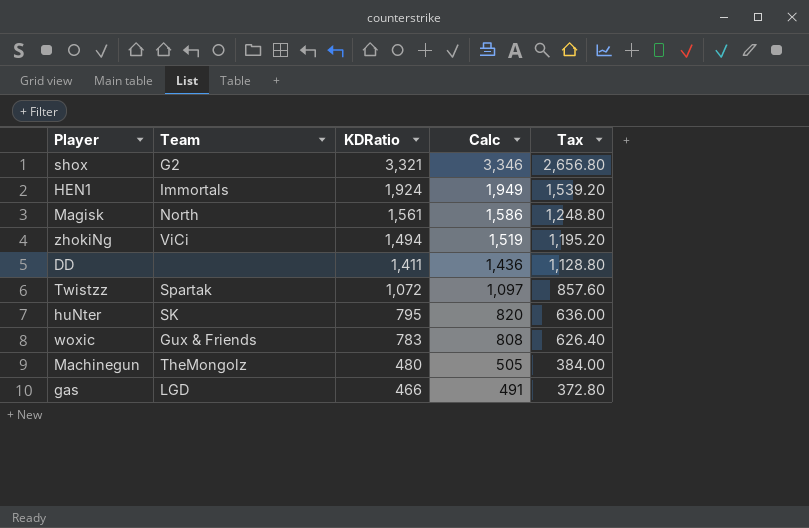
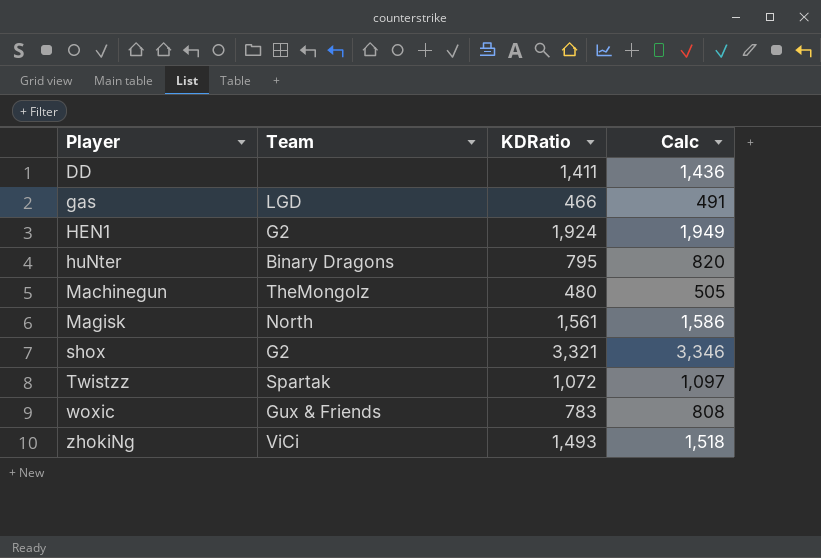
row order: KDRatio descending -> Player ascending
column Tax | formula: [KDRatio] * 0.8 -> none
HEN1 | Team: Immortals -> G2
huNter | Team: SK -> Binary Dragons
zhokiNg | KDRatio: 1,494 -> 1,493
zhokiNg | Calc: 1,519 -> 1,518

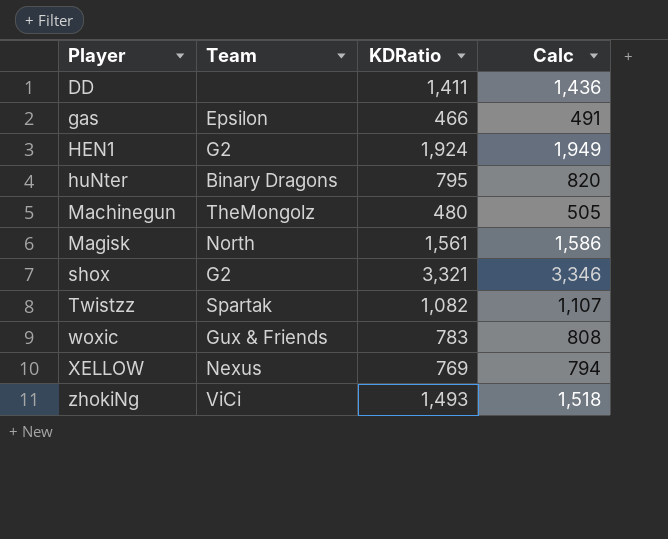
gas | Team: LGD -> Epsilon
Twistzz | KDRatio: 1,072 -> 1,082
Twistzz | Calc: 1,097 -> 1,107
row XELLOW: none -> Nexus | 769 | 794

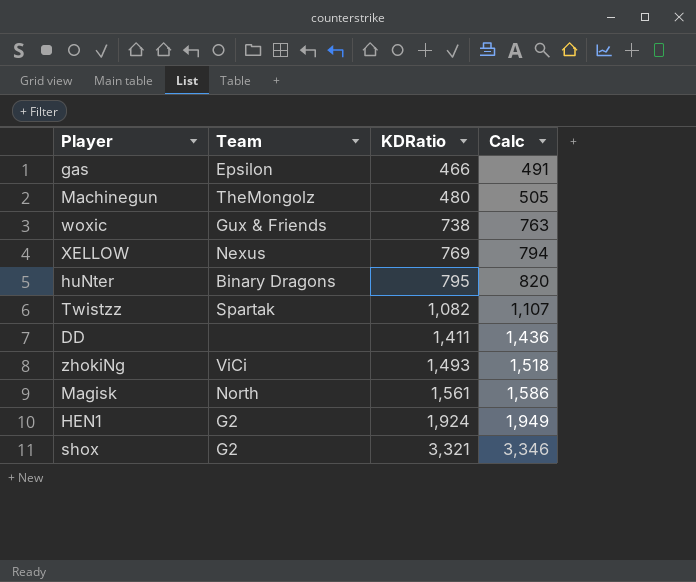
row order: Player ascending -> KDRatio ascending
woxic | KDRatio: 783 -> 738
woxic | Calc: 808 -> 763

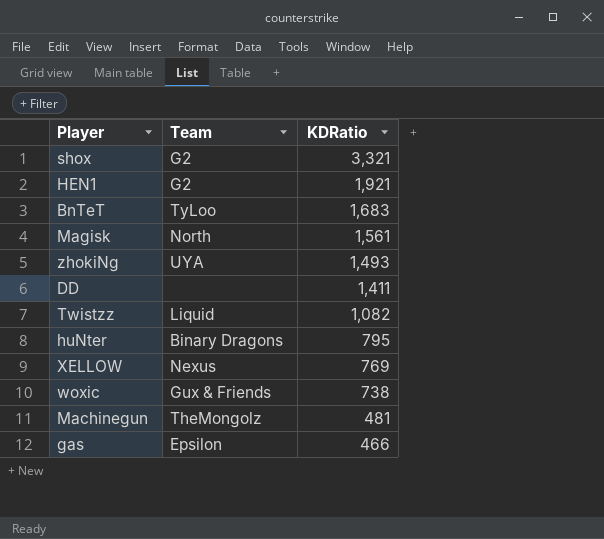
row order: KDRatio ascending -> KDRatio descending
column Calc | formula: [KDRatio] + 25 -> none
HEN1 | KDRatio: 1,924 -> 1,921
row BnTeT: none -> TyLoo | 1,683
zhokiNg | Team: ViCi -> UYA
Twistzz | Team: Spartak -> Liquid
Machinegun | KDRatio: 480 -> 481

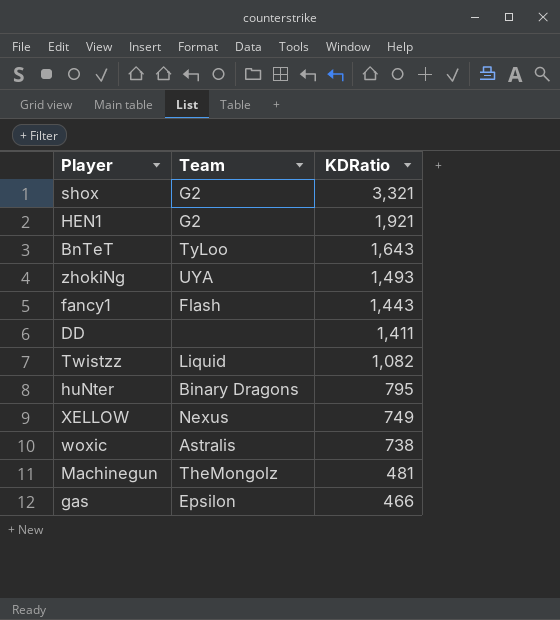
row Magisk: North | 1,561 -> none
BnTeT | KDRatio: 1,683 -> 1,643
row fancy1: none -> Flash | 1,443
XELLOW | KDRatio: 769 -> 749
woxic | Team: Gux & Friends -> Astralis

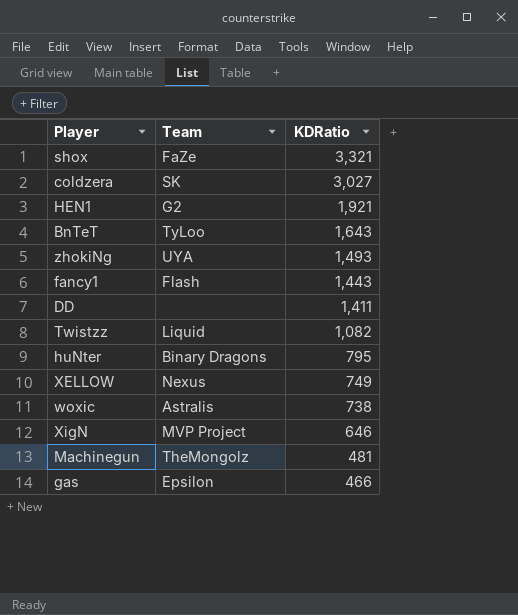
shox | Team: G2 -> FaZe
row coldzera: none -> SK | 3,027
row XigN: none -> MVP Project | 646

